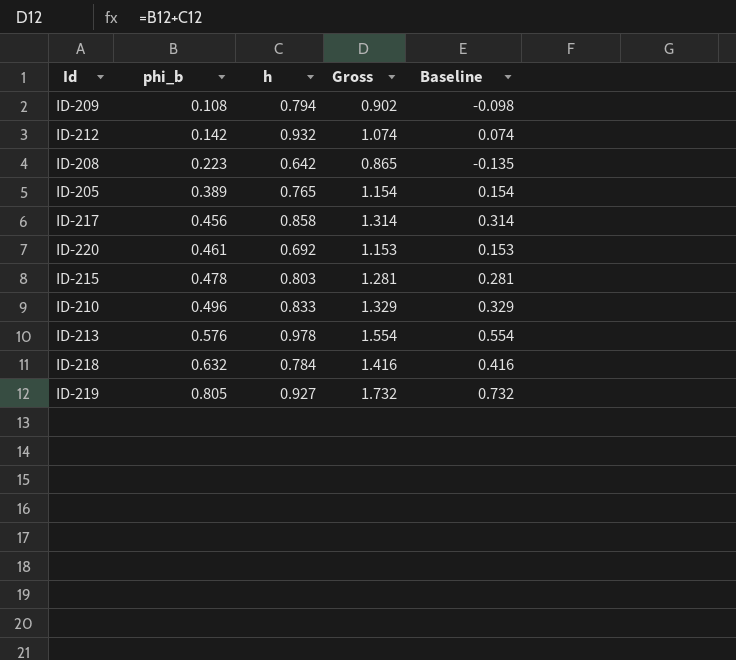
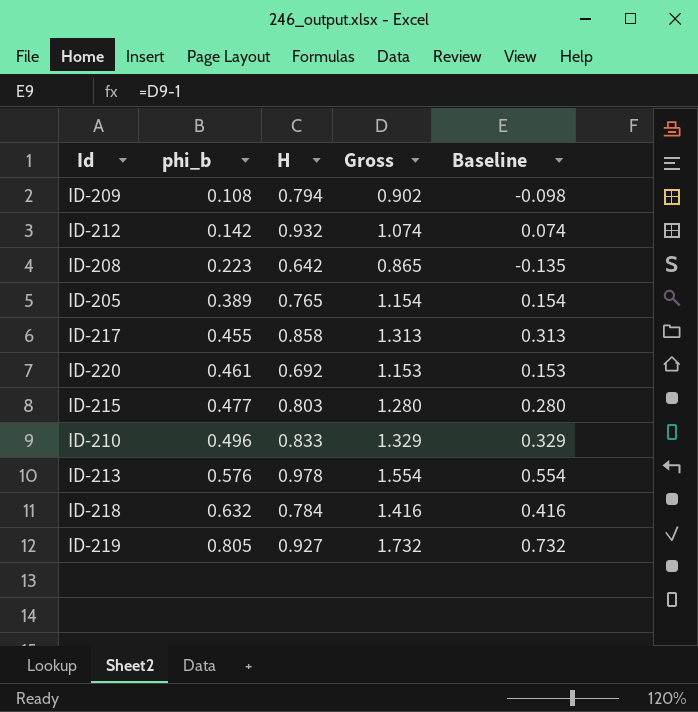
column name: h -> H
ID-217 | phi_b: 0.456 -> 0.455
ID-217 | Gross: 1.314 -> 1.313
ID-217 | Baseline: 0.314 -> 0.313
ID-215 | phi_b: 0.478 -> 0.477
ID-215 | Gross: 1.281 -> 1.280
ID-215 | Baseline: 0.281 -> 0.280

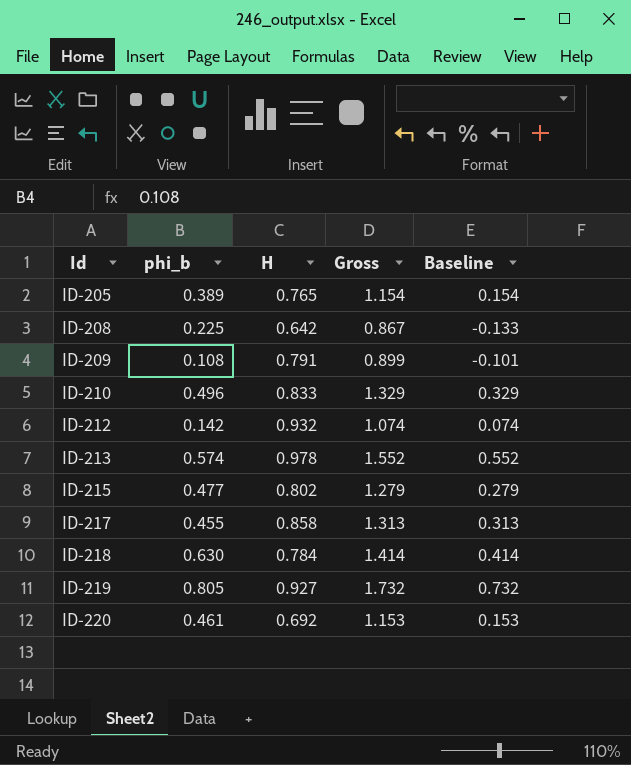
row order: phi_b ascending -> Id ascending
ID-208 | phi_b: 0.223 -> 0.225
ID-208 | Gross: 0.865 -> 0.867
ID-208 | Baseline: -0.135 -> -0.133
ID-209 | H: 0.794 -> 0.791
ID-209 | Gross: 0.902 -> 0.899
ID-209 | Baseline: -0.098 -> -0.101
ID-213 | phi_b: 0.576 -> 0.574
ID-213 | Gross: 1.554 -> 1.552
ID-213 | Baseline: 0.554 -> 0.552
ID-215 | H: 0.803 -> 0.802
ID-215 | Gross: 1.280 -> 1.279
ID-215 | Baseline: 0.280 -> 0.279
ID-218 | phi_b: 0.632 -> 0.630
ID-218 | Gross: 1.416 -> 1.414
ID-218 | Baseline: 0.416 -> 0.414

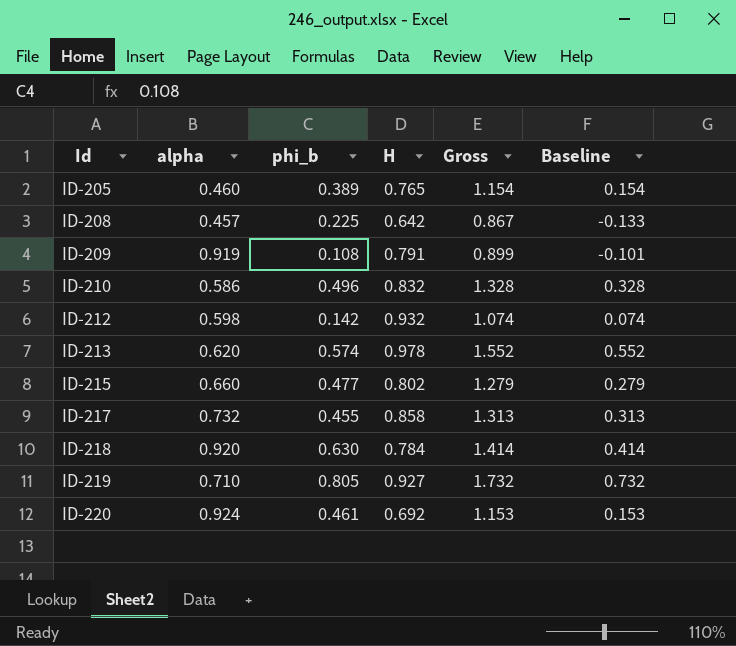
column alpha | position: none -> 2
ID-210 | H: 0.833 -> 0.832
ID-210 | Gross: 1.329 -> 1.328
ID-210 | Baseline: 0.329 -> 0.328

